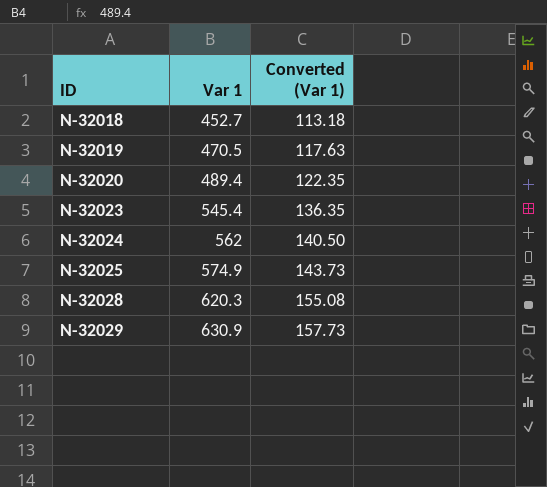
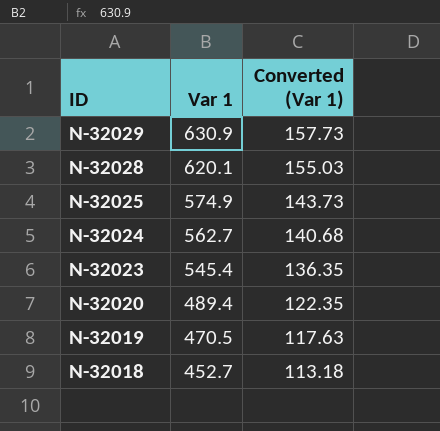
row order: ID ascending -> ID descending
N-32028 | Var 1: 620.3 -> 620.1
N-32028 | Converted (Var 1): 155.08 -> 155.03
N-32024 | Var 1: 562 -> 562.7
N-32024 | Converted (Var 1): 140.50 -> 140.68

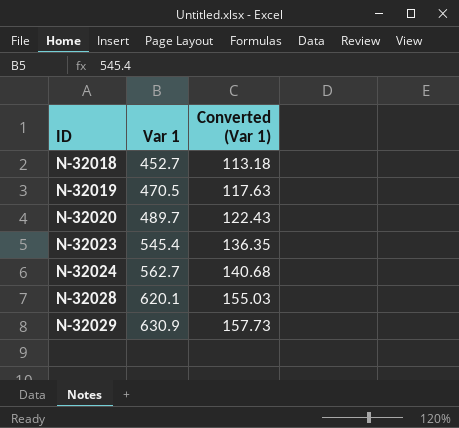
row order: ID descending -> ID ascending
row N-32025: 574.9 | 143.73 -> none
N-32020 | Var 1: 489.4 -> 489.7
N-32020 | Converted (Var 1): 122.35 -> 122.43

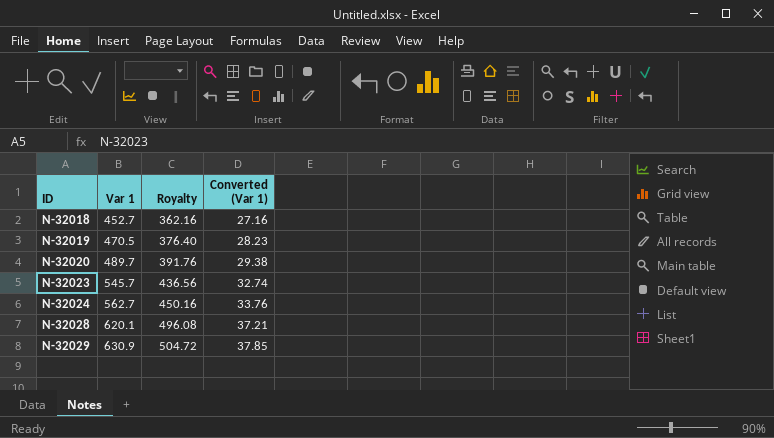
column Royalty | formula: none -> [Var 1] * 0.8
column Converted (Var 1) | formula: [Var 1] * 0.25 -> [Var 1] * 0.06
N-32023 | Var 1: 545.4 -> 545.7

